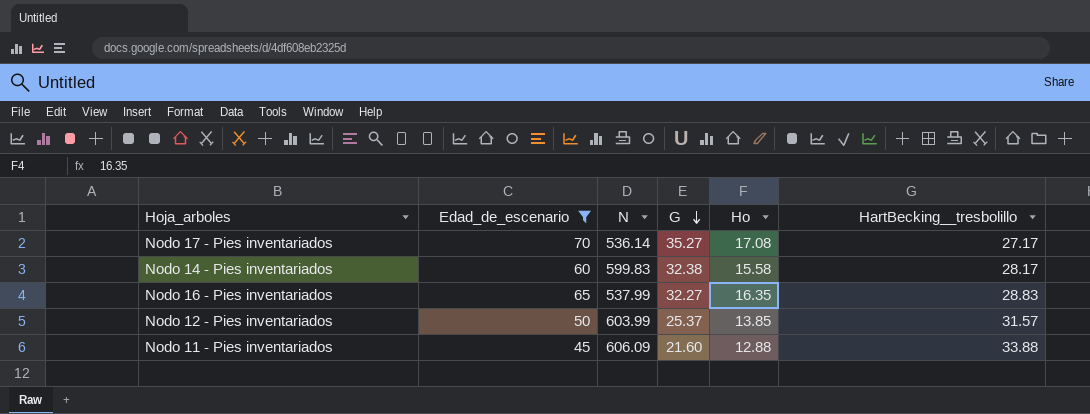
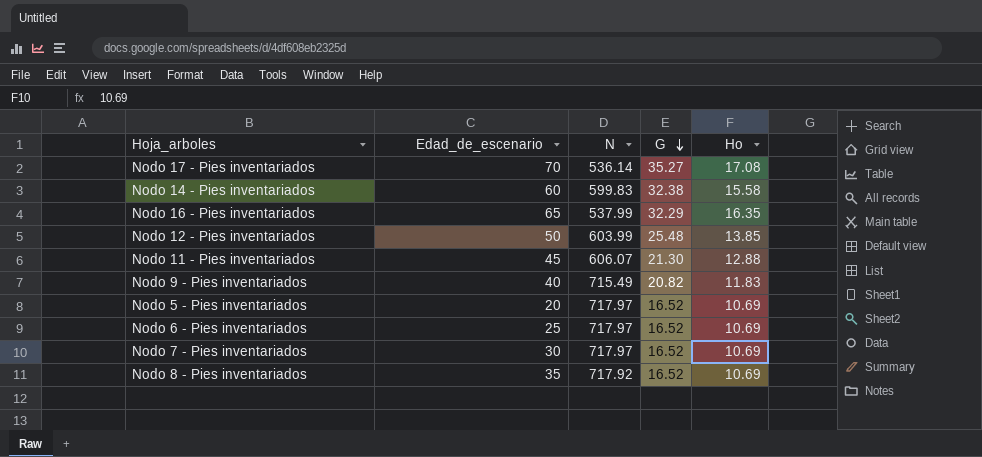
filter: Edad_de_escenario >= 45 -> none
column HartBecking__tresbolillo | position: 6 -> none
Nodo 16 - Pies inventariados | G: 32.27 -> 32.29
Nodo 12 - Pies inventariados | G: 25.37 -> 25.48
Nodo 11 - Pies inventariados | N: 606.09 -> 606.07
Nodo 11 - Pies inventariados | G: 21.60 -> 21.30

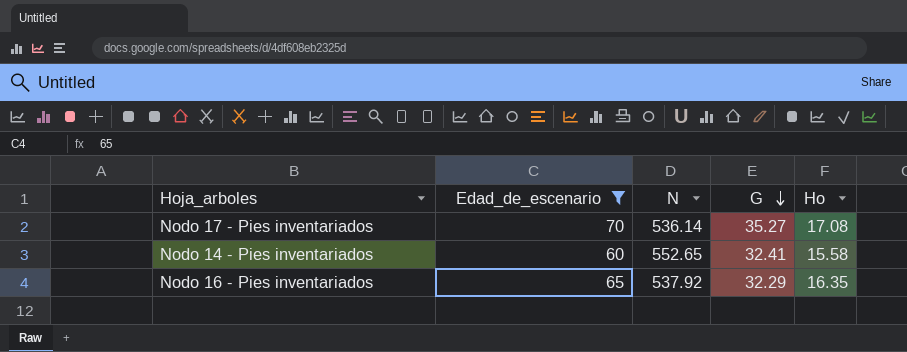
filter: none -> Edad_de_escenario >= 60
Nodo 14 - Pies inventariados | N: 599.83 -> 552.65
Nodo 14 - Pies inventariados | G: 32.38 -> 32.41
Nodo 16 - Pies inventariados | N: 537.99 -> 537.92

